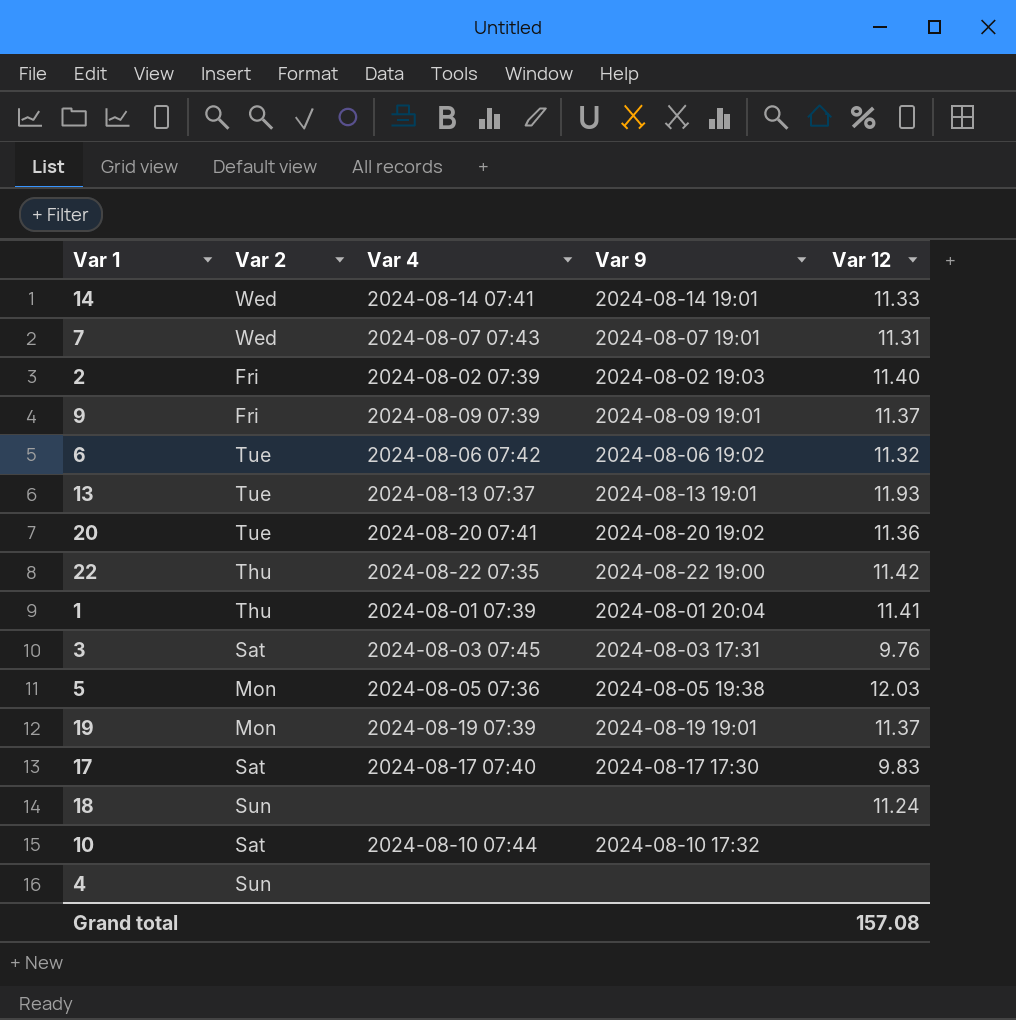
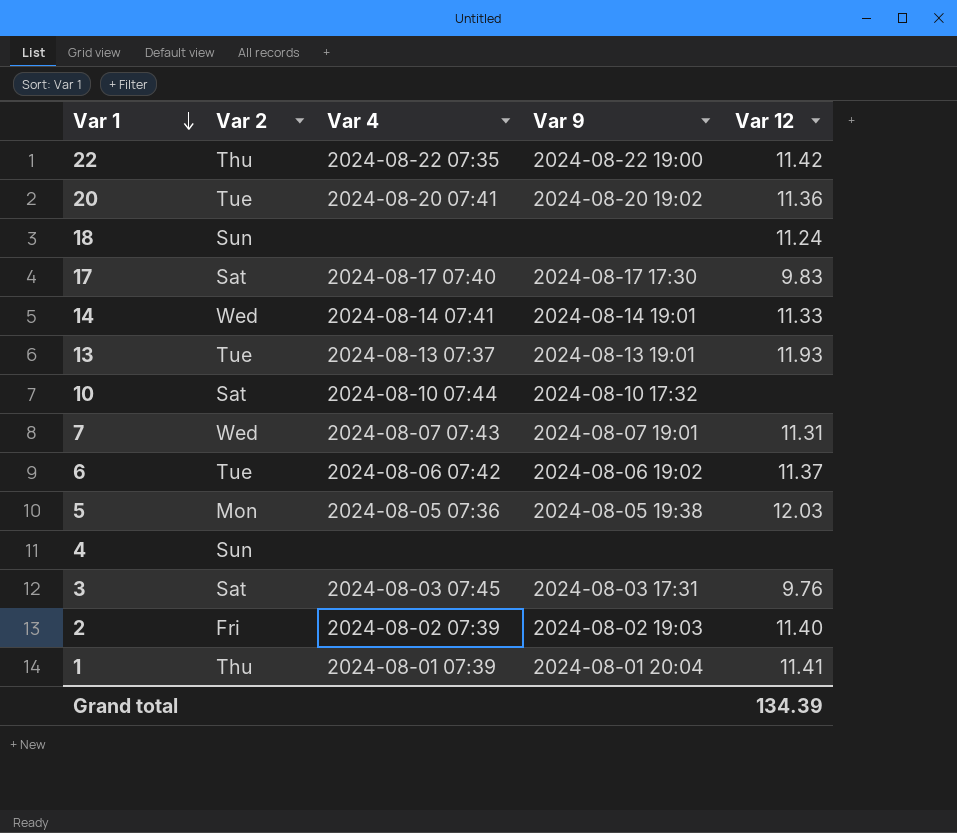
row order: none -> Var 1 descending
row 9: Fri | 2024-08-09 07:39 | 2024-08-09 19:01 | 11.37 -> none
row 19: Mon | 2024-08-19 07:39 | 2024-08-19 19:01 | 11.37 -> none
6 | Var 12: 11.32 -> 11.37
Grand total | Var 12: 157.08 -> 134.39

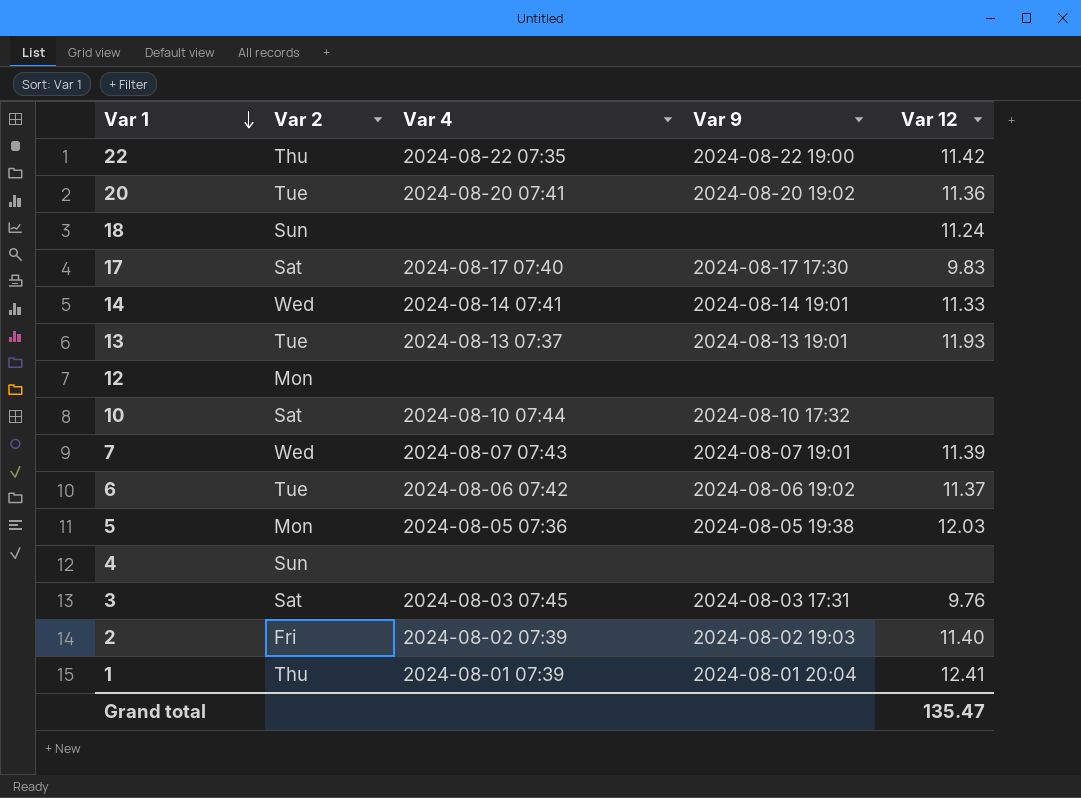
row 12: none -> Mon | none | none | none
7 | Var 12: 11.31 -> 11.39
1 | Var 12: 11.41 -> 12.41
Grand total | Var 12: 134.39 -> 135.47

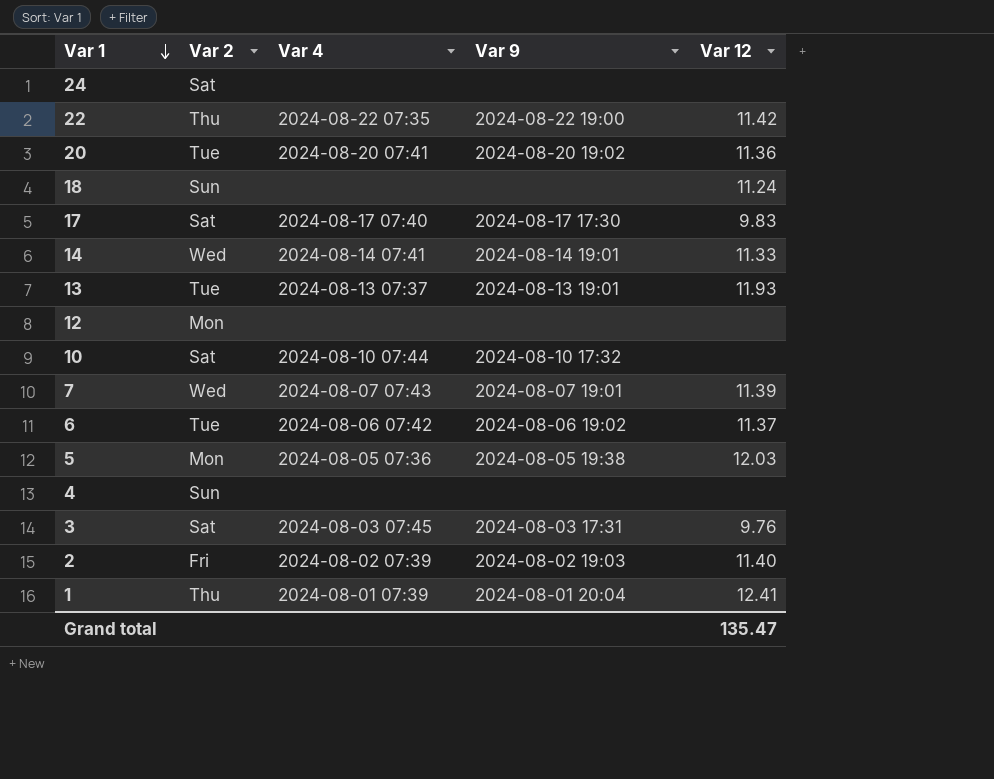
row 24: none -> Sat | none | none | none

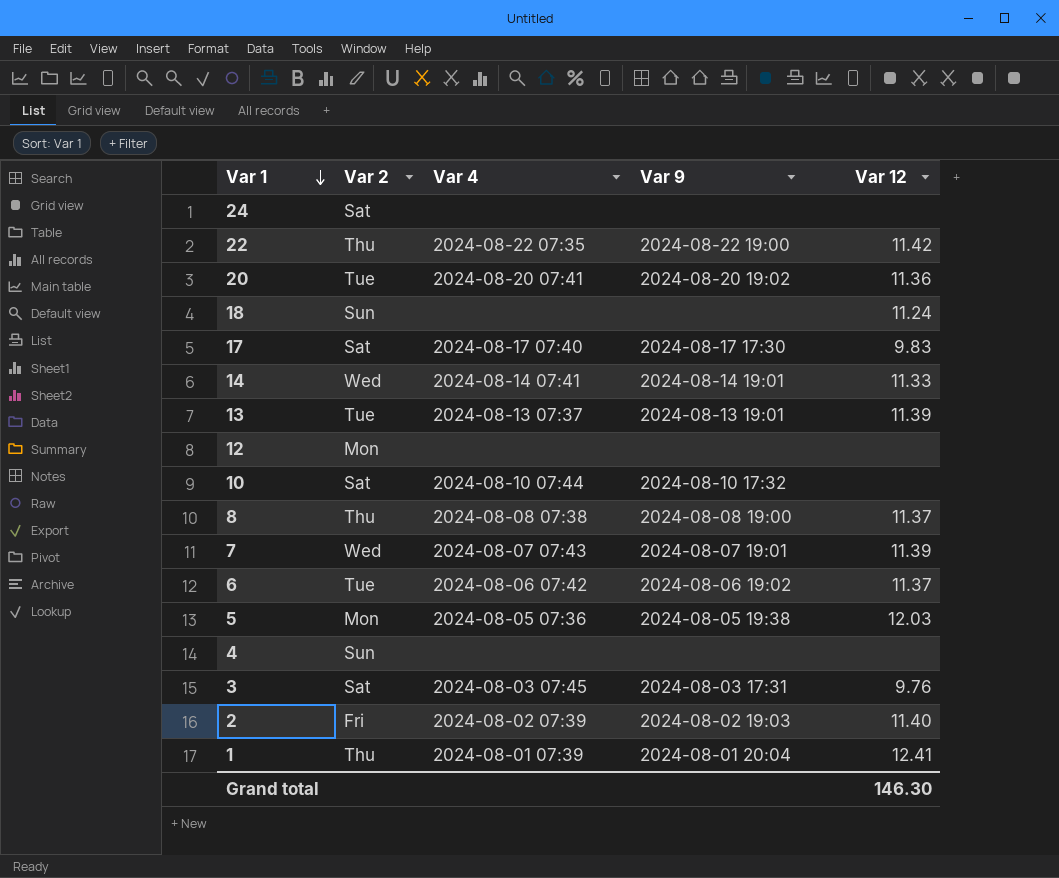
13 | Var 12: 11.93 -> 11.39
row 8: none -> Thu | 2024-08-08 07:38 | 2024-08-08 19:00 | 11.37
Grand total | Var 12: 135.47 -> 146.30

